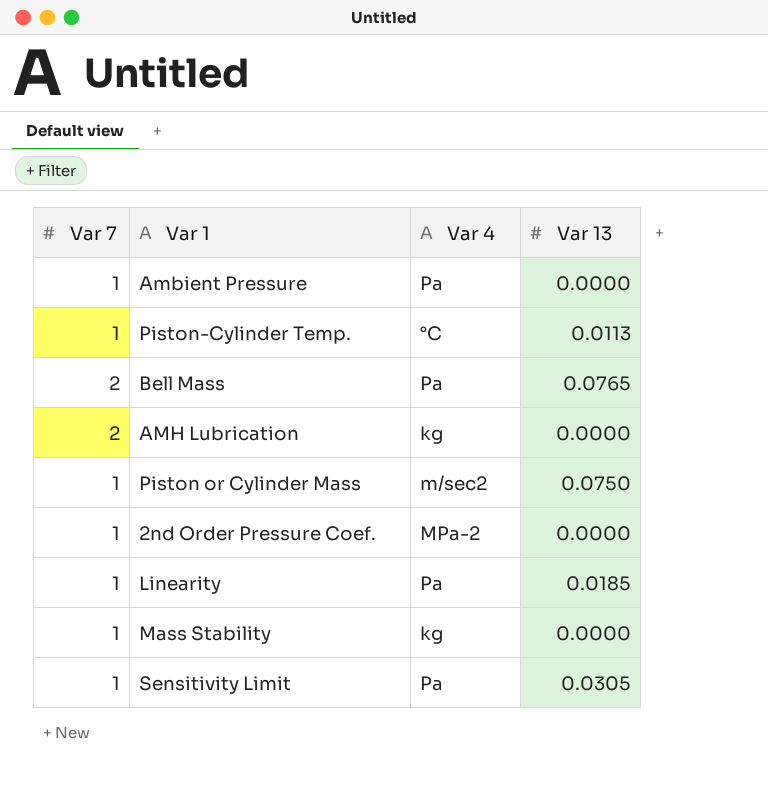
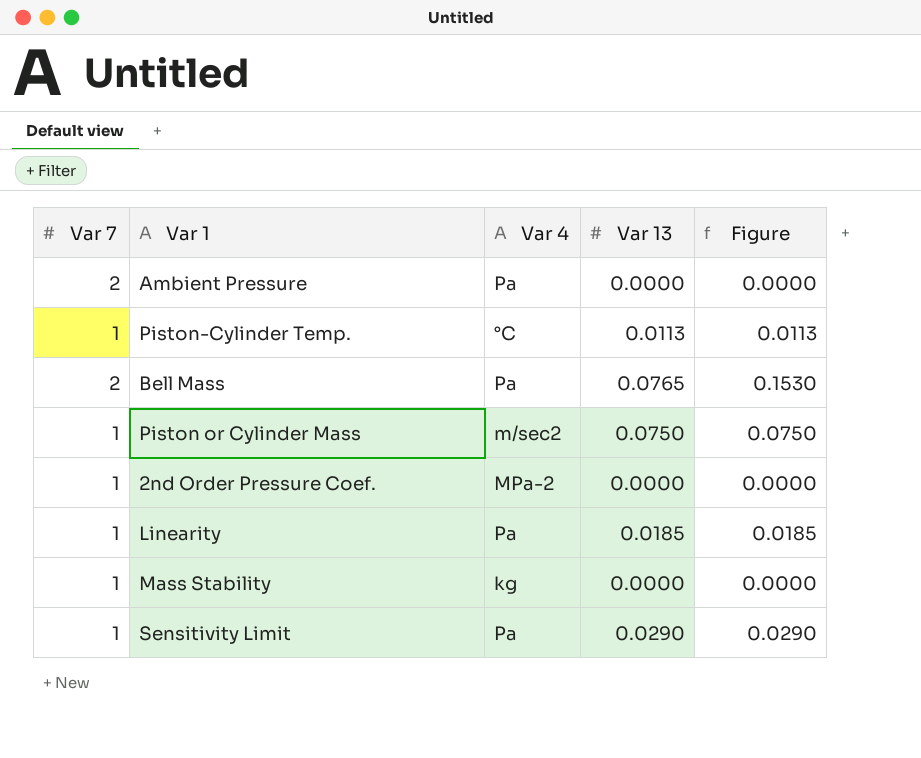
column Figure | formula: none -> [Var 7] * [Var 13]
row AMH Lubrication: 2 | kg | 0.0000 -> none
Ambient Pressure | Var 7: 1 -> 2
Sensitivity Limit | Var 13: 0.0305 -> 0.0290

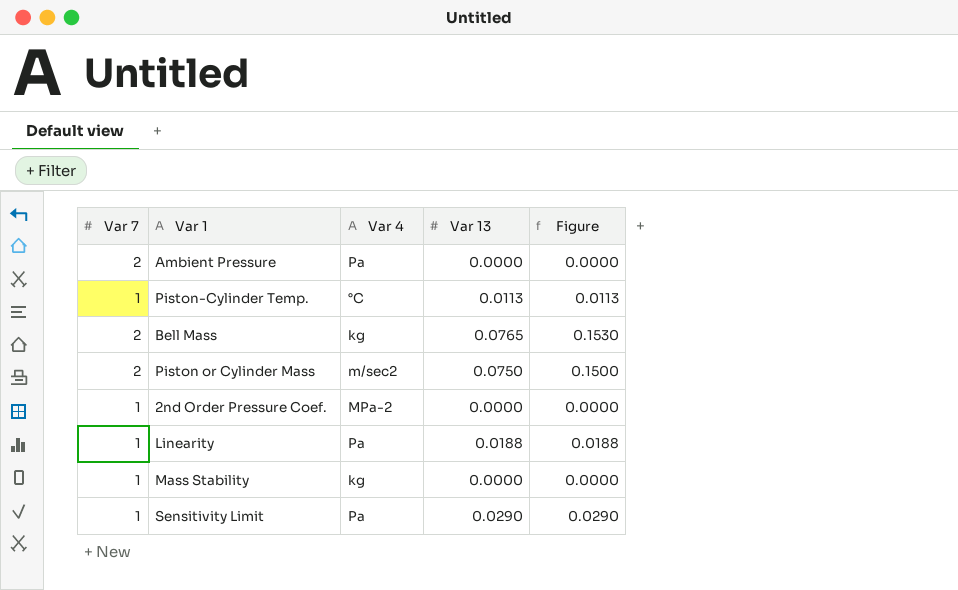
Bell Mass | Var 4: Pa -> kg
Piston or Cylinder Mass | Var 7: 1 -> 2
Piston or Cylinder Mass | Figure: 0.0750 -> 0.1500
Linearity | Var 13: 0.0185 -> 0.0188
Linearity | Figure: 0.0185 -> 0.0188

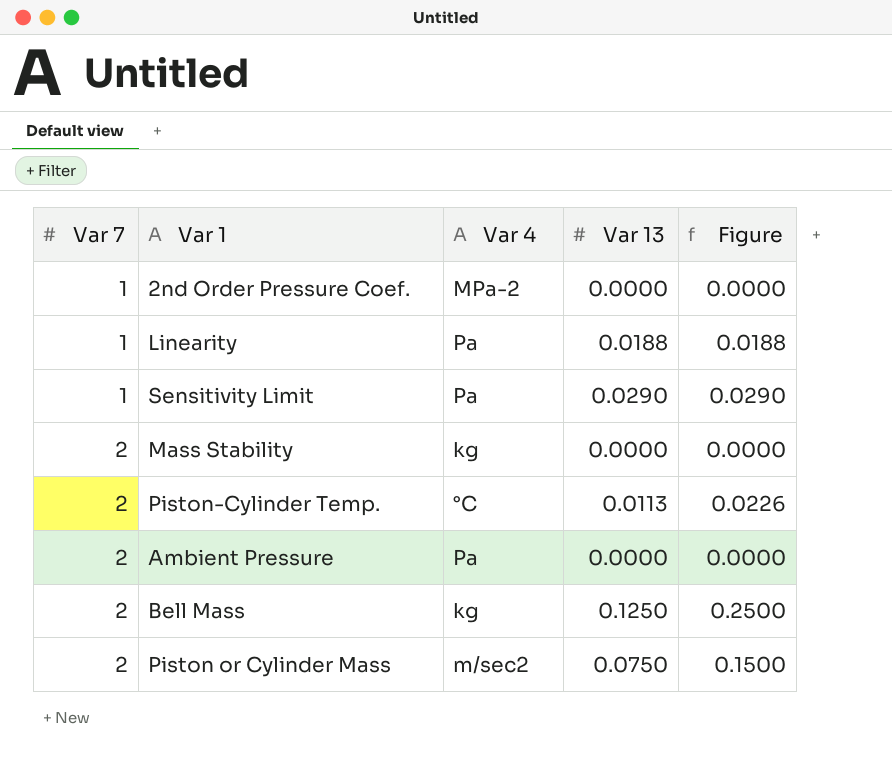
row order: none -> Var 7 ascending
Mass Stability | Var 7: 1 -> 2
Piston-Cylinder Temp. | Var 7: 1 -> 2
Piston-Cylinder Temp. | Figure: 0.0113 -> 0.0226
Bell Mass | Var 13: 0.0765 -> 0.1250
Bell Mass | Figure: 0.1530 -> 0.2500

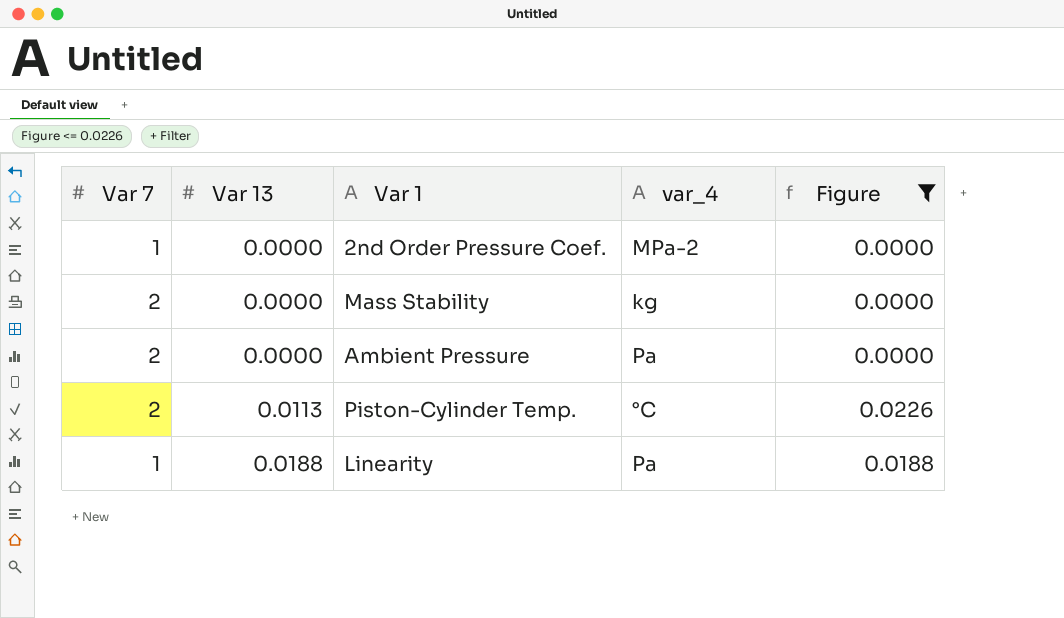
filter: none -> Figure <= 0.0226
row order: Var 7 ascending -> Var 13 ascending
column Var 13 | position: 4 -> 2
column name: Var 4 -> var_4

